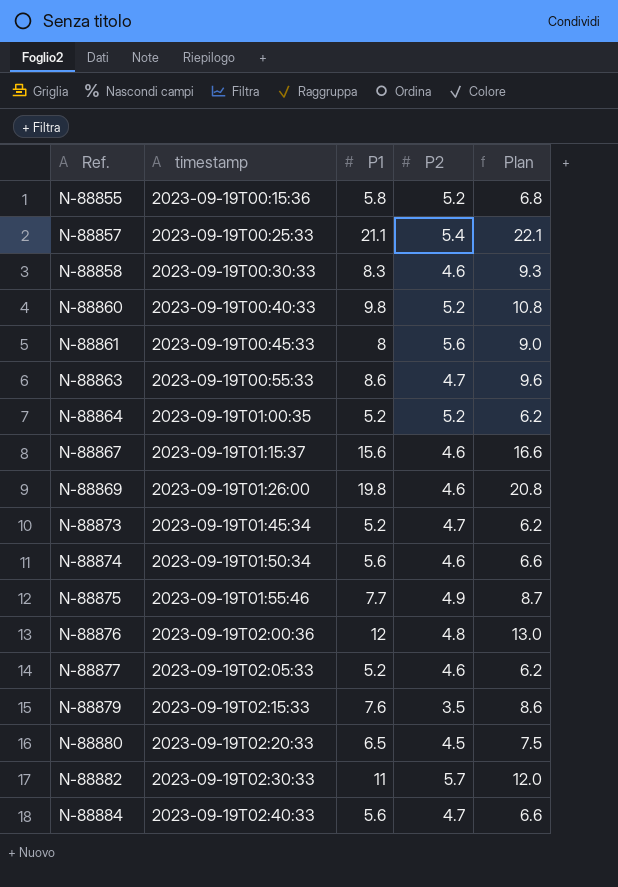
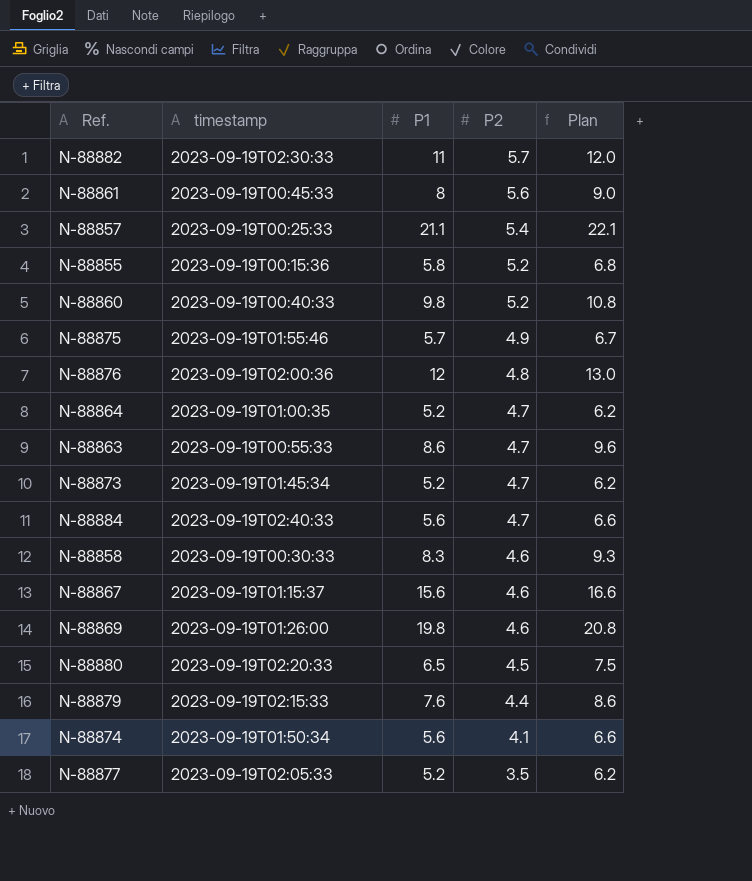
row order: Ref. ascending -> P2 descending
N-88875 | P1: 7.7 -> 5.7
N-88875 | Plan: 8.7 -> 6.7
N-88864 | P2: 5.2 -> 4.7
N-88879 | P2: 3.5 -> 4.4
N-88874 | P2: 4.6 -> 4.1
N-88877 | P2: 4.6 -> 3.5

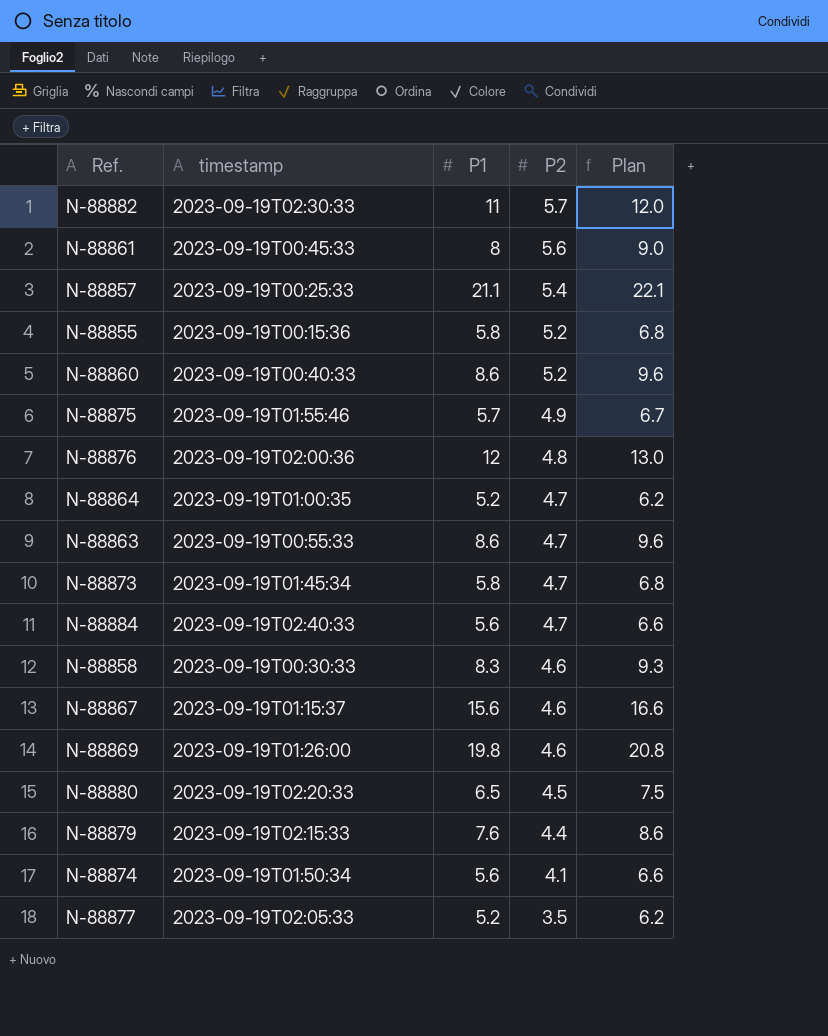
N-88860 | P1: 9.8 -> 8.6
N-88860 | Plan: 10.8 -> 9.6
N-88873 | P1: 5.2 -> 5.8
N-88873 | Plan: 6.2 -> 6.8

